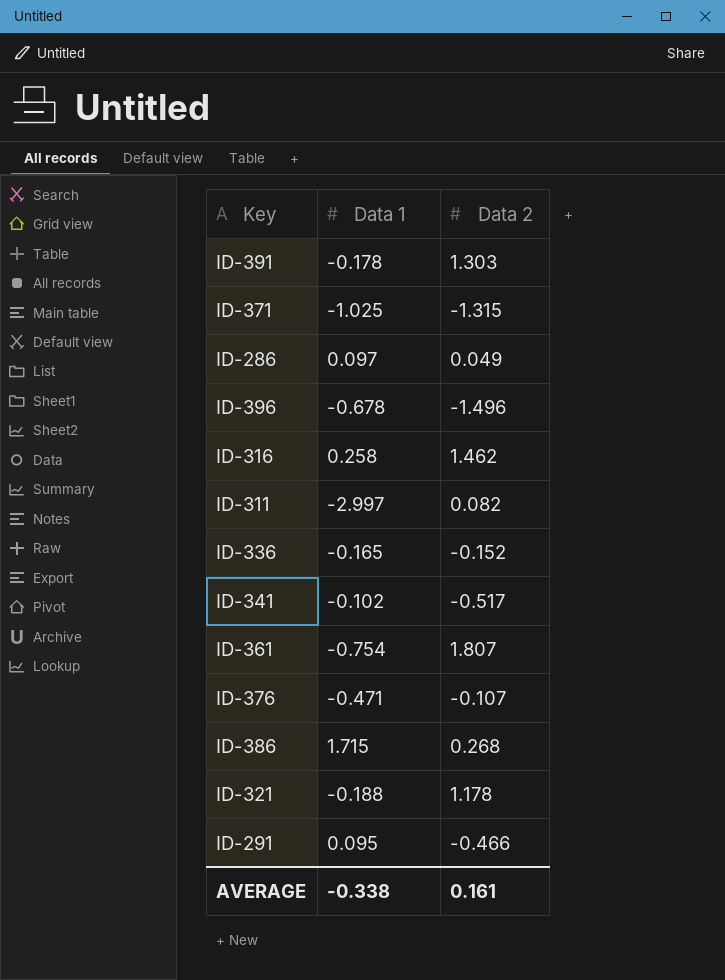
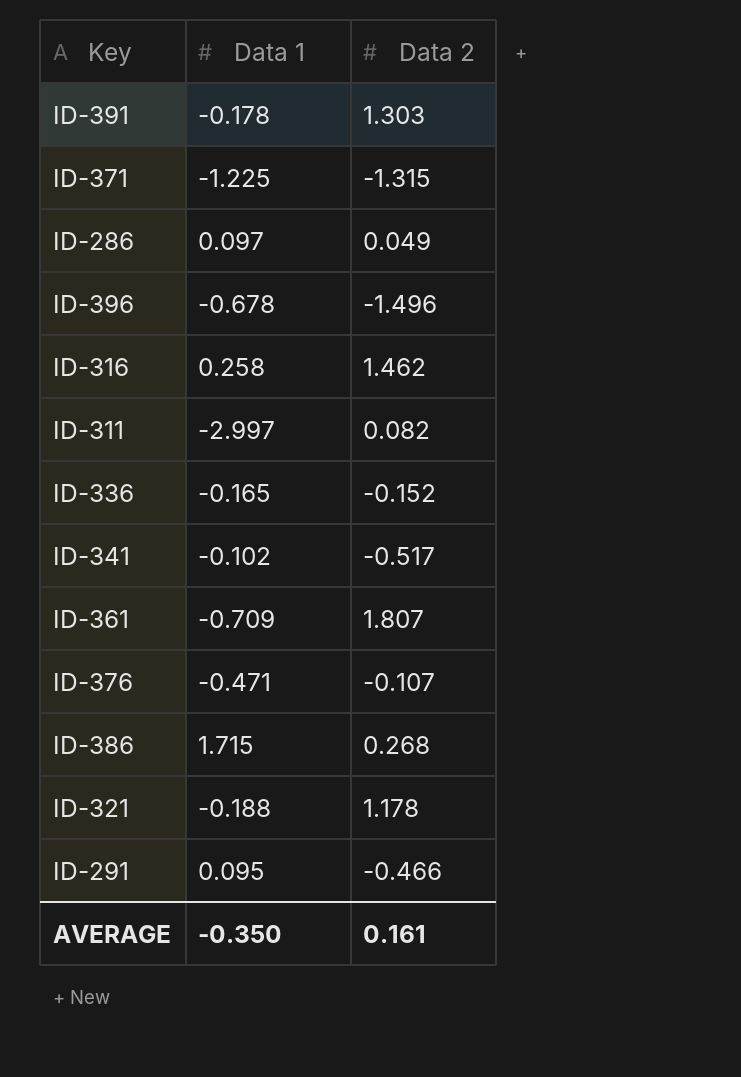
ID-371 | Data 1: -1.025 -> -1.225
ID-361 | Data 1: -0.754 -> -0.709
AVERAGE | Data 1: -0.338 -> -0.350

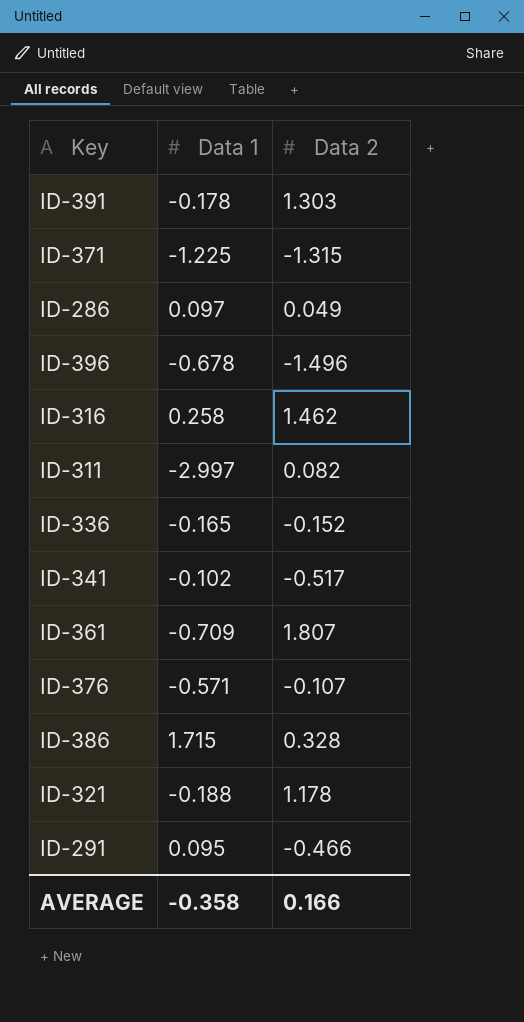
ID-376 | Data 1: -0.471 -> -0.571
ID-386 | Data 2: 0.268 -> 0.328
AVERAGE | Data 1: -0.350 -> -0.358
AVERAGE | Data 2: 0.161 -> 0.166

